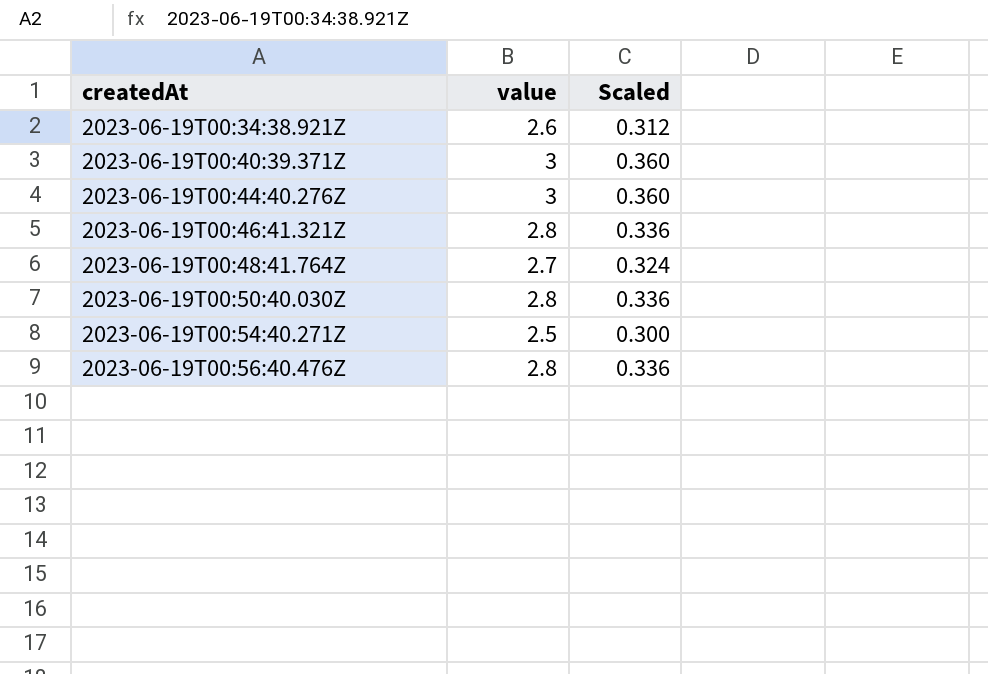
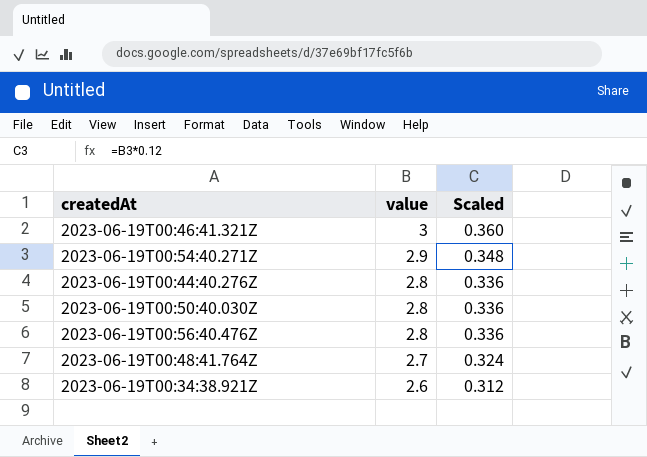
row order: createdAt ascending -> value descending
row 2023-06-19T00:40:39.371Z: 3 | 0.360 -> none
2023-06-19T00:46:41.321Z | value: 2.8 -> 3
2023-06-19T00:46:41.321Z | Scaled: 0.336 -> 0.360
2023-06-19T00:54:40.271Z | value: 2.5 -> 2.9
2023-06-19T00:54:40.271Z | Scaled: 0.300 -> 0.348
2023-06-19T00:44:40.276Z | value: 3 -> 2.8
2023-06-19T00:44:40.276Z | Scaled: 0.360 -> 0.336

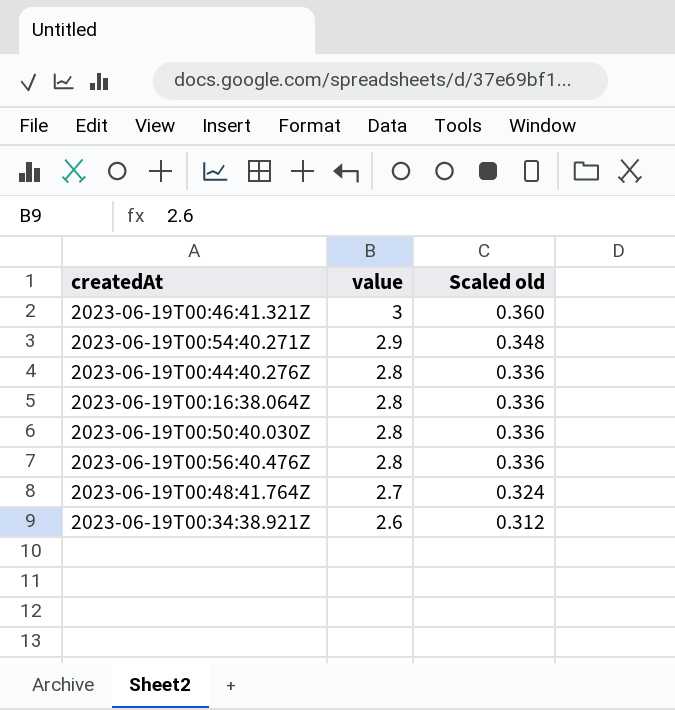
column name: Scaled -> Scaled old
row 2023-06-19T00:16:38.064Z: none -> 2.8 | 0.336

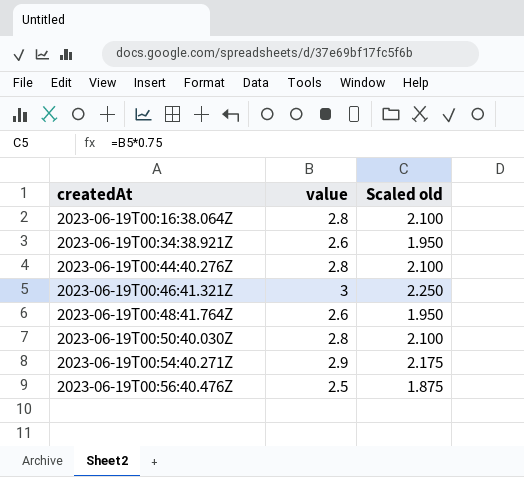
row order: value descending -> createdAt ascending
column Scaled old | formula: [value] * 0.12 -> [value] * 0.75
2023-06-19T00:48:41.764Z | value: 2.7 -> 2.6
2023-06-19T00:56:40.476Z | value: 2.8 -> 2.5

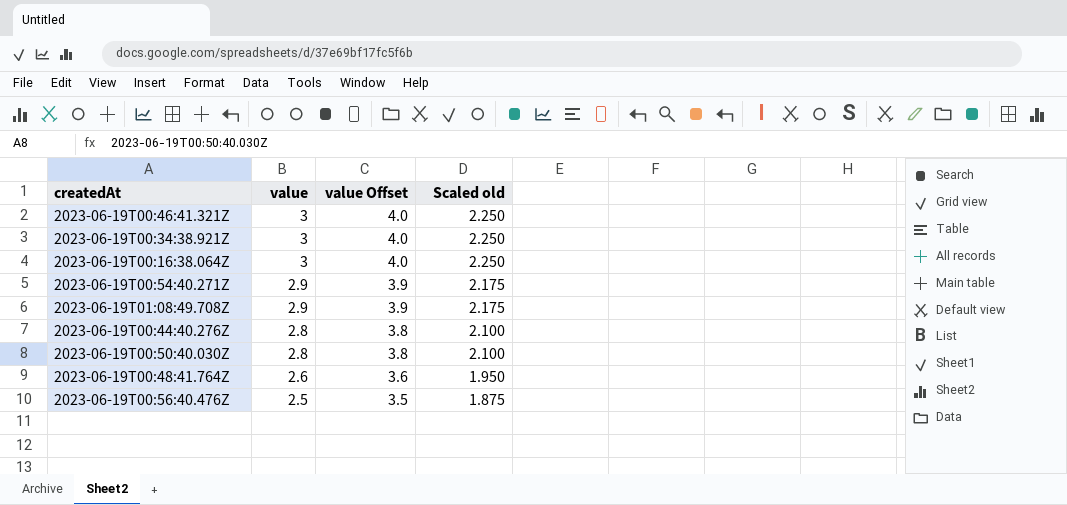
row order: createdAt ascending -> value descending
column value Offset | formula: none -> [value] + 1
2023-06-19T00:34:38.921Z | value: 2.6 -> 3
2023-06-19T00:34:38.921Z | Scaled old: 1.950 -> 2.250
2023-06-19T00:16:38.064Z | value: 2.8 -> 3
2023-06-19T00:16:38.064Z | Scaled old: 2.100 -> 2.250
row 2023-06-19T01:08:49.708Z: none -> 2.9 | 3.9 | 2.175

